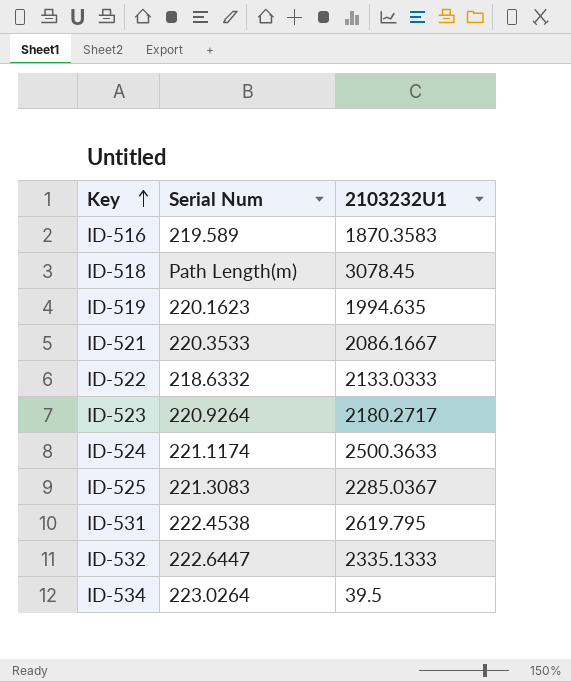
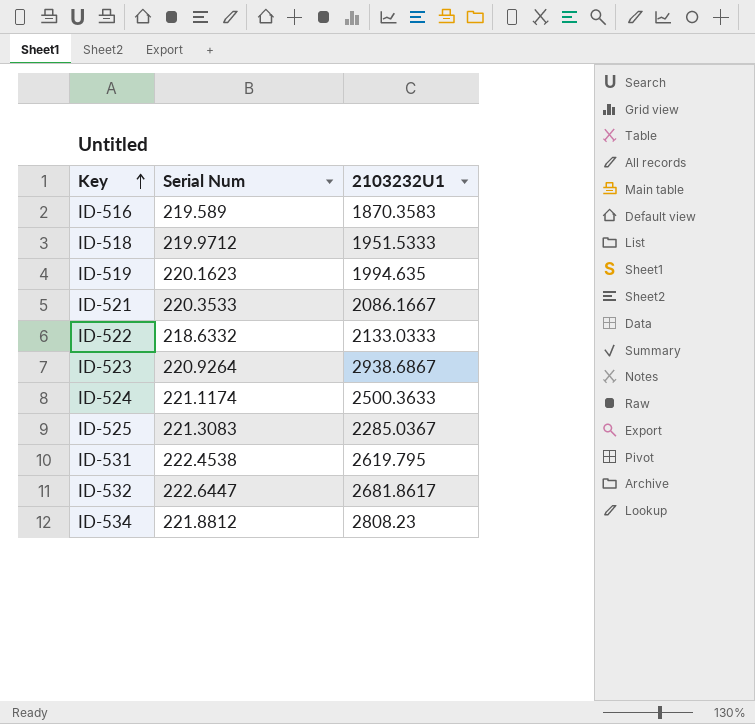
ID-518 | Serial Num: Path Length(m) -> 219.9712
ID-518 | 2103232U1: 3078.45 -> 1951.5333
ID-523 | 2103232U1: 2180.2717 -> 2938.6867
ID-532 | 2103232U1: 2335.1333 -> 2681.8617
ID-534 | Serial Num: 223.0264 -> 221.8812
ID-534 | 2103232U1: 39.5 -> 2808.23

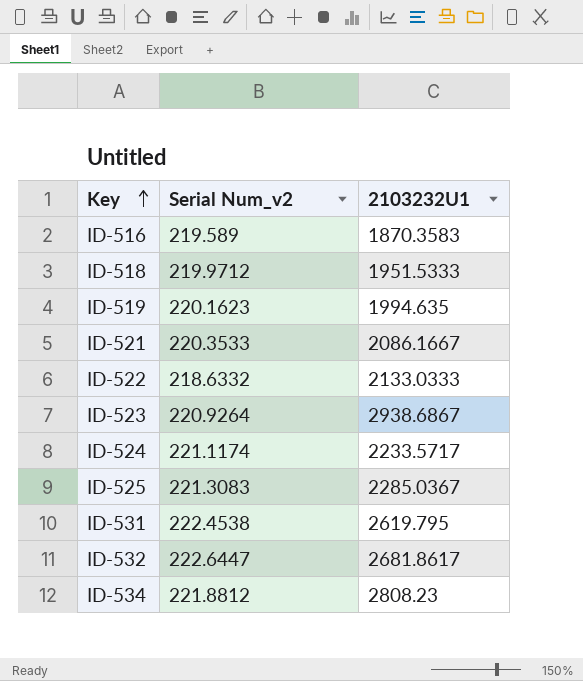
column name: Serial Num -> Serial Num_v2
ID-524 | 2103232U1: 2500.3633 -> 2233.5717

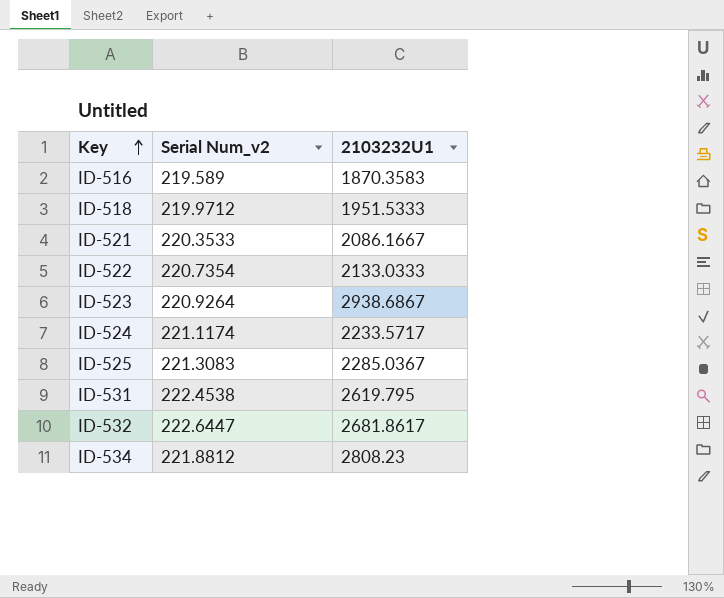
row ID-519: 220.1623 | 1994.635 -> none
ID-522 | Serial Num_v2: 218.6332 -> 220.7354

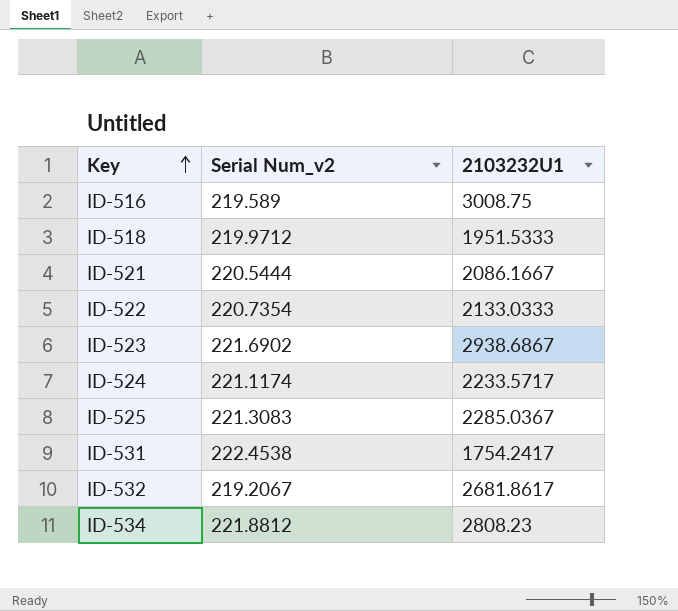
ID-516 | 2103232U1: 1870.3583 -> 3008.75
ID-521 | Serial Num_v2: 220.3533 -> 220.5444
ID-523 | Serial Num_v2: 220.9264 -> 221.6902
ID-531 | 2103232U1: 2619.795 -> 1754.2417
ID-532 | Serial Num_v2: 222.6447 -> 219.2067

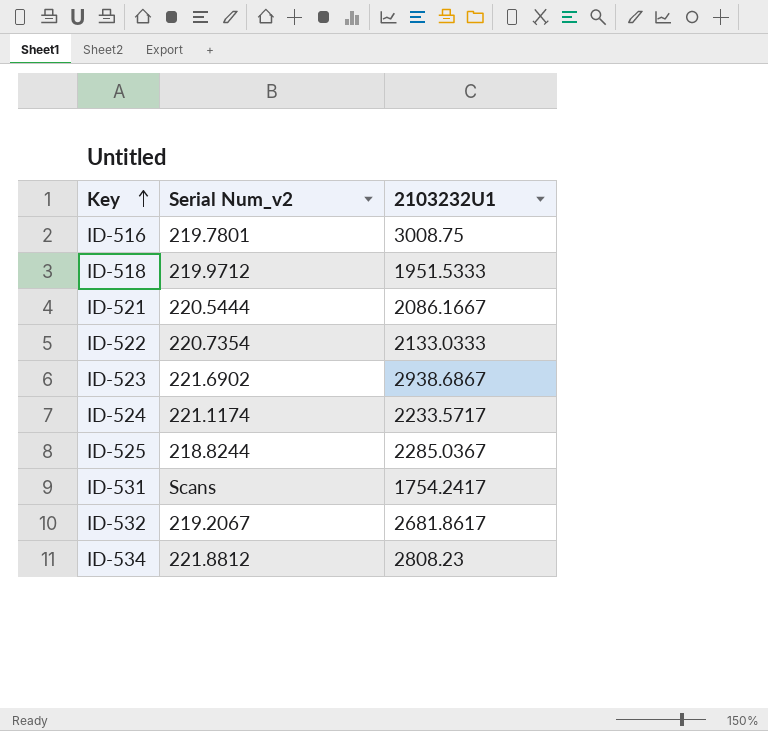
ID-516 | Serial Num_v2: 219.589 -> 219.7801
ID-525 | Serial Num_v2: 221.3083 -> 218.8244
ID-531 | Serial Num_v2: 222.4538 -> Scans

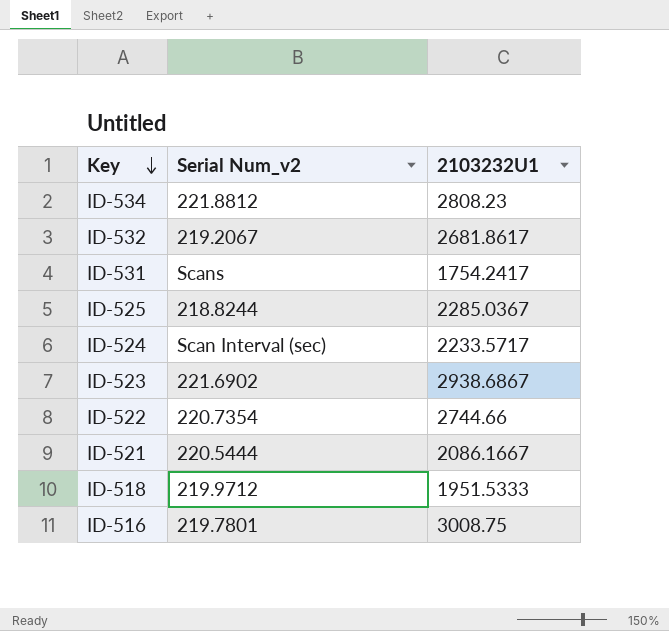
row order: Key ascending -> Key descending
ID-524 | Serial Num_v2: 221.1174 -> Scan Interval (sec)
ID-522 | 2103232U1: 2133.0333 -> 2744.66

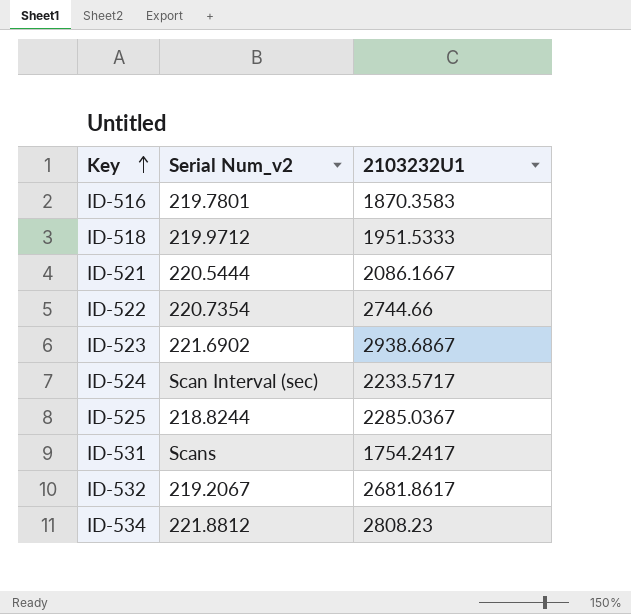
row order: Key descending -> Key ascending
ID-516 | 2103232U1: 3008.75 -> 1870.3583

